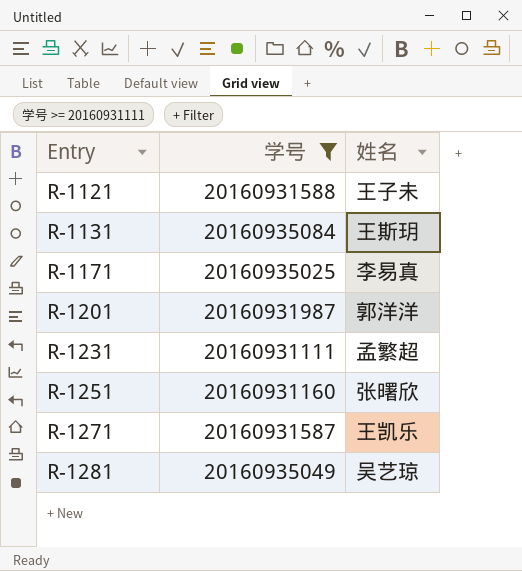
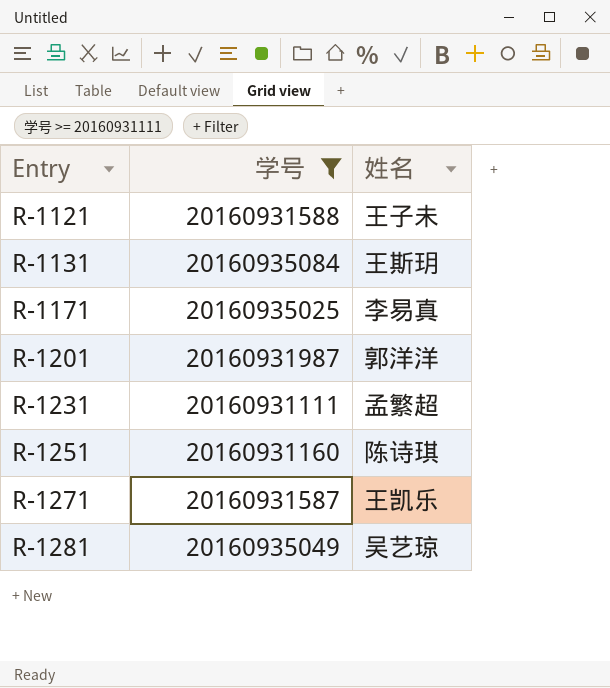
R-1251 | 姓名: 张曙欣 -> 陈诗琪

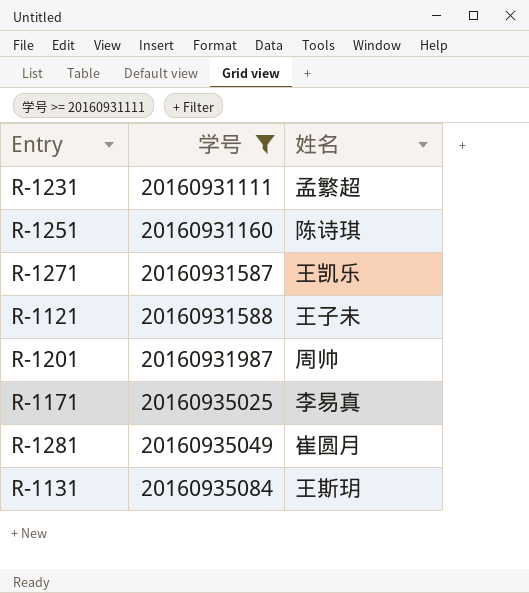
row order: Entry ascending -> 学号 ascending
R-1201 | 姓名: 郭洋洋 -> 周帅
R-1281 | 姓名: 吴艺琼 -> 崔圆月

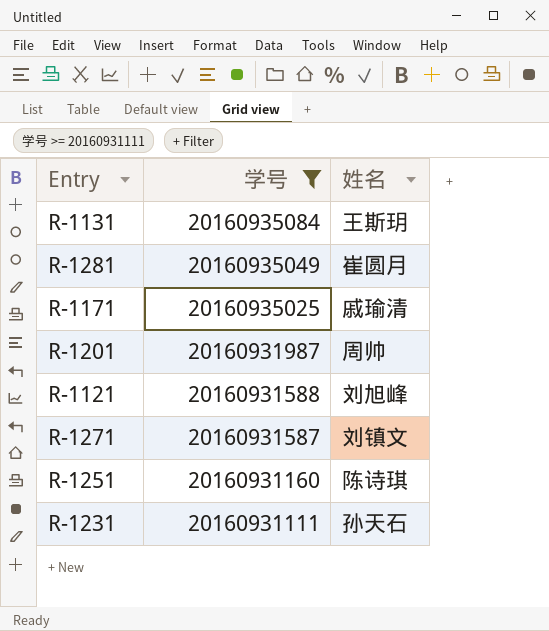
row order: 学号 ascending -> 学号 descending
R-1171 | 姓名: 李易真 -> 戚瑜清
R-1121 | 姓名: 王子未 -> 刘旭峰
R-1271 | 姓名: 王凯乐 -> 刘镇文
R-1231 | 姓名: 孟繁超 -> 孙天石

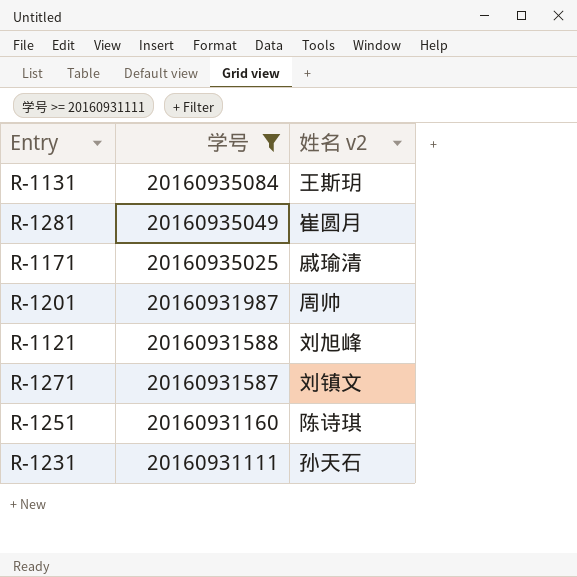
column name: 姓名 -> 姓名 v2

